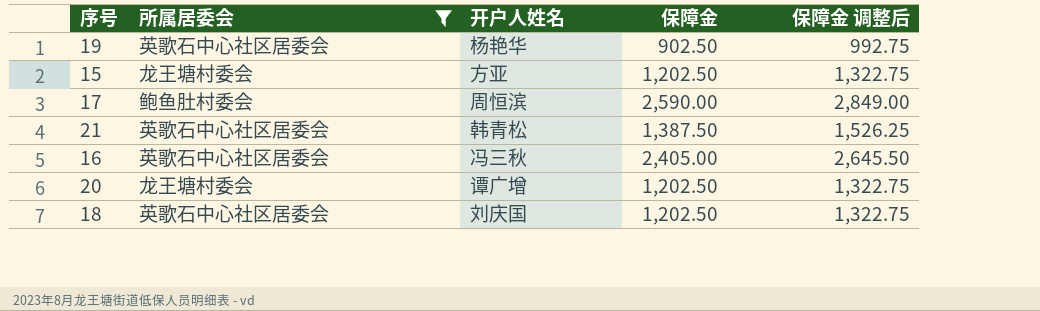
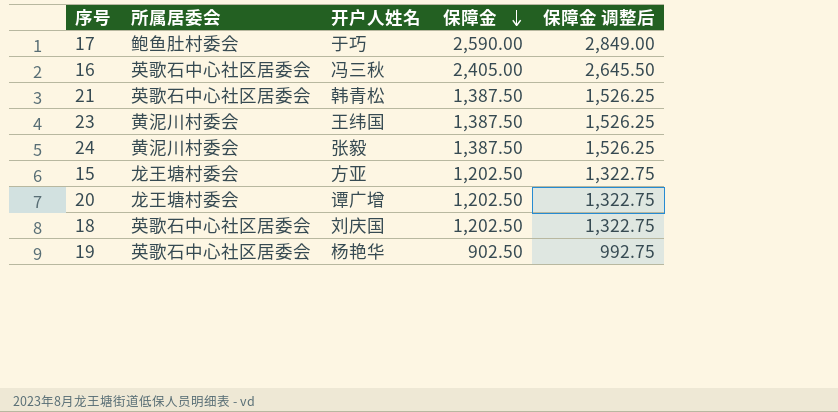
filter: 所属居委会 != 黄泥川村委会 -> none
row order: none -> 保障金 descending
17 | 开户人姓名: 周恒滨 -> 于巧

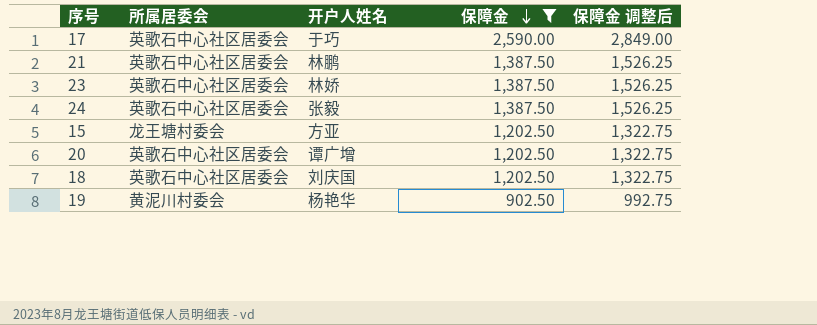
filter: none -> 保障金 != 2,405.00
17 | 所属居委会: 鲍鱼肚村委会 -> 英歌石中心社区居委会
21 | 开户人姓名: 韩青松 -> 林鹏
23 | 所属居委会: 黄泥川村委会 -> 英歌石中心社区居委会
23 | 开户人姓名: 王纬国 -> 林娇
24 | 所属居委会: 黄泥川村委会 -> 英歌石中心社区居委会
20 | 所属居委会: 龙王塘村委会 -> 英歌石中心社区居委会
19 | 所属居委会: 英歌石中心社区居委会 -> 黄泥川村委会

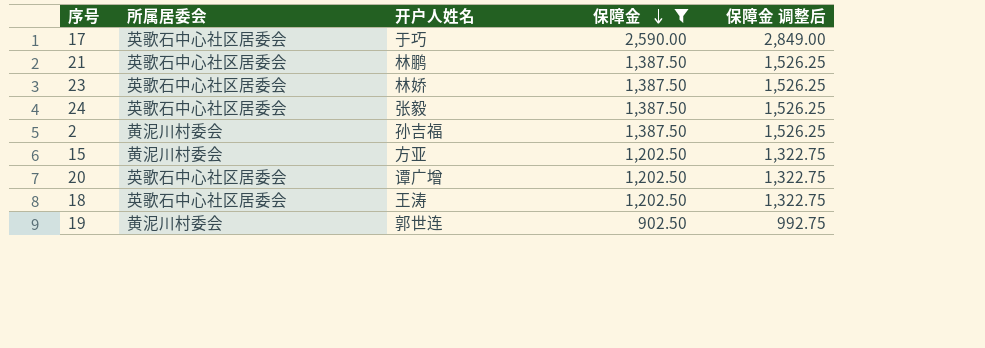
row 2: none -> 黄泥川村委会 | 孙吉福 | 1,387.50 | 1,526.25
15 | 所属居委会: 龙王塘村委会 -> 黄泥川村委会
18 | 开户人姓名: 刘庆国 -> 王涛
19 | 开户人姓名: 杨艳华 -> 郭世连

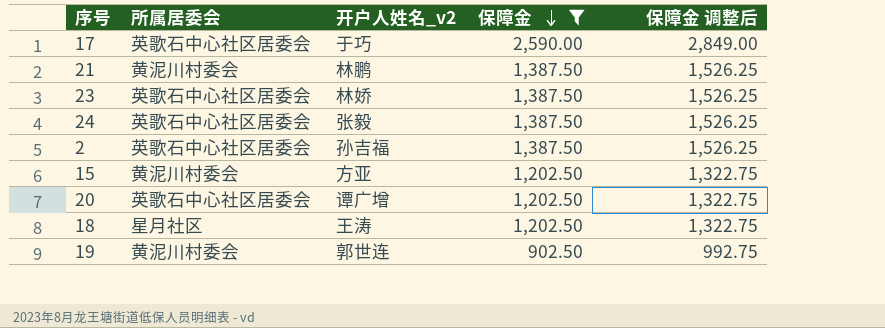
column name: 开户人姓名 -> 开户人姓名_v2
21 | 所属居委会: 英歌石中心社区居委会 -> 黄泥川村委会
2 | 所属居委会: 黄泥川村委会 -> 英歌石中心社区居委会
18 | 所属居委会: 英歌石中心社区居委会 -> 星月社区

